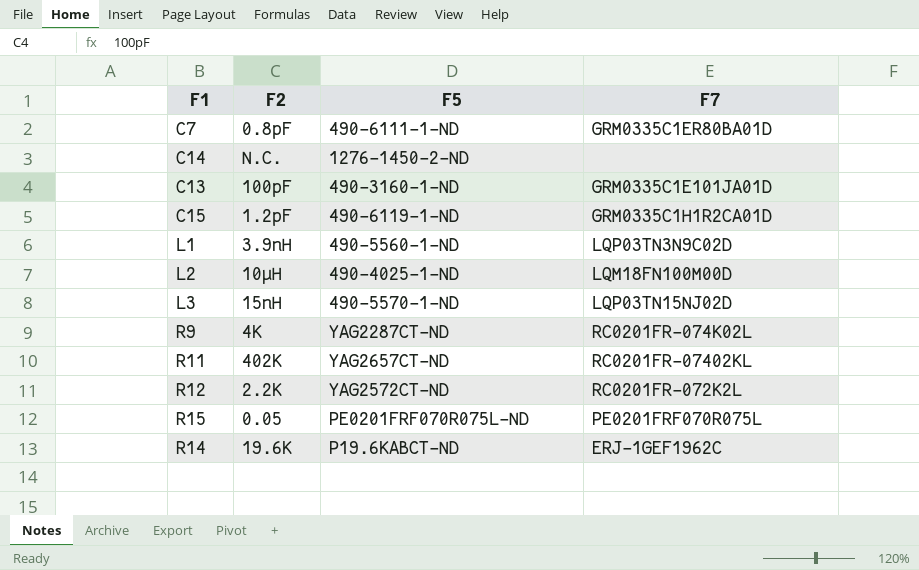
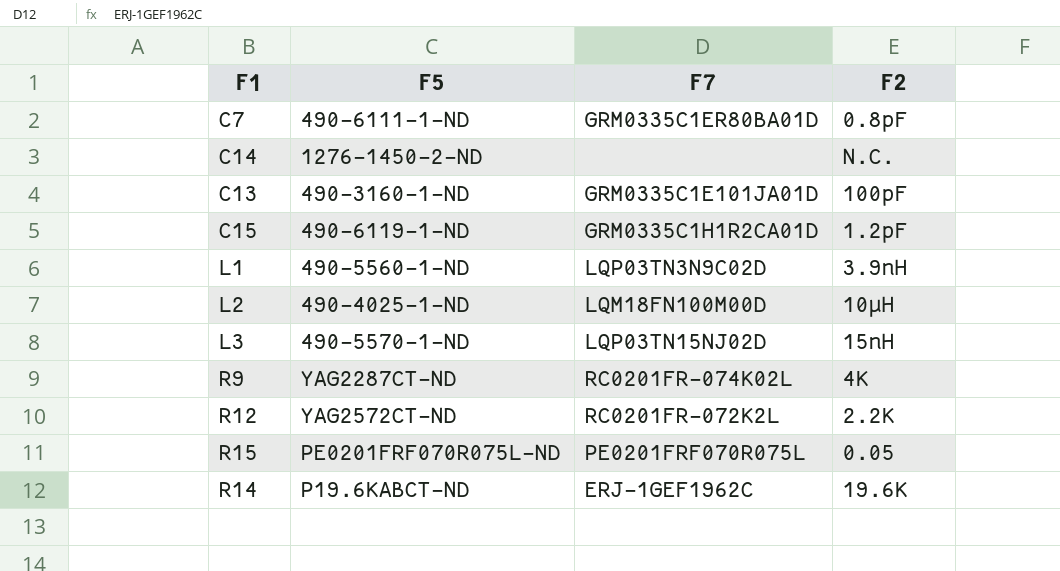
column F2 | position: 2 -> 4
row R11: 402K | YAG2657CT-ND | RC0201FR-07402KL -> none

